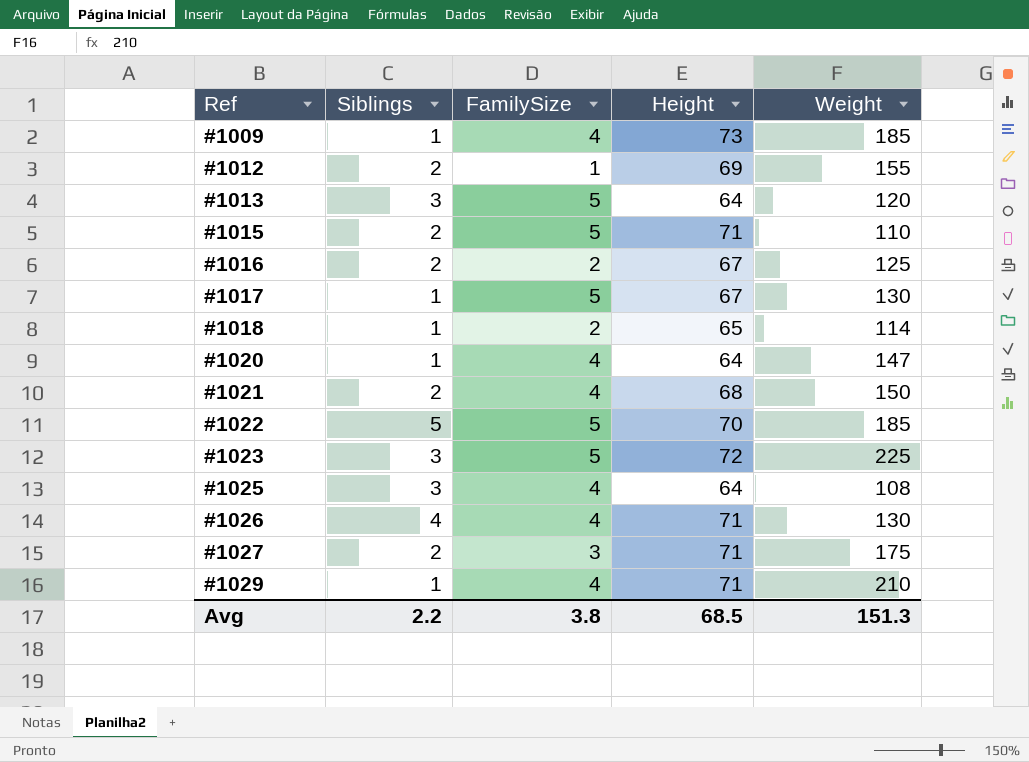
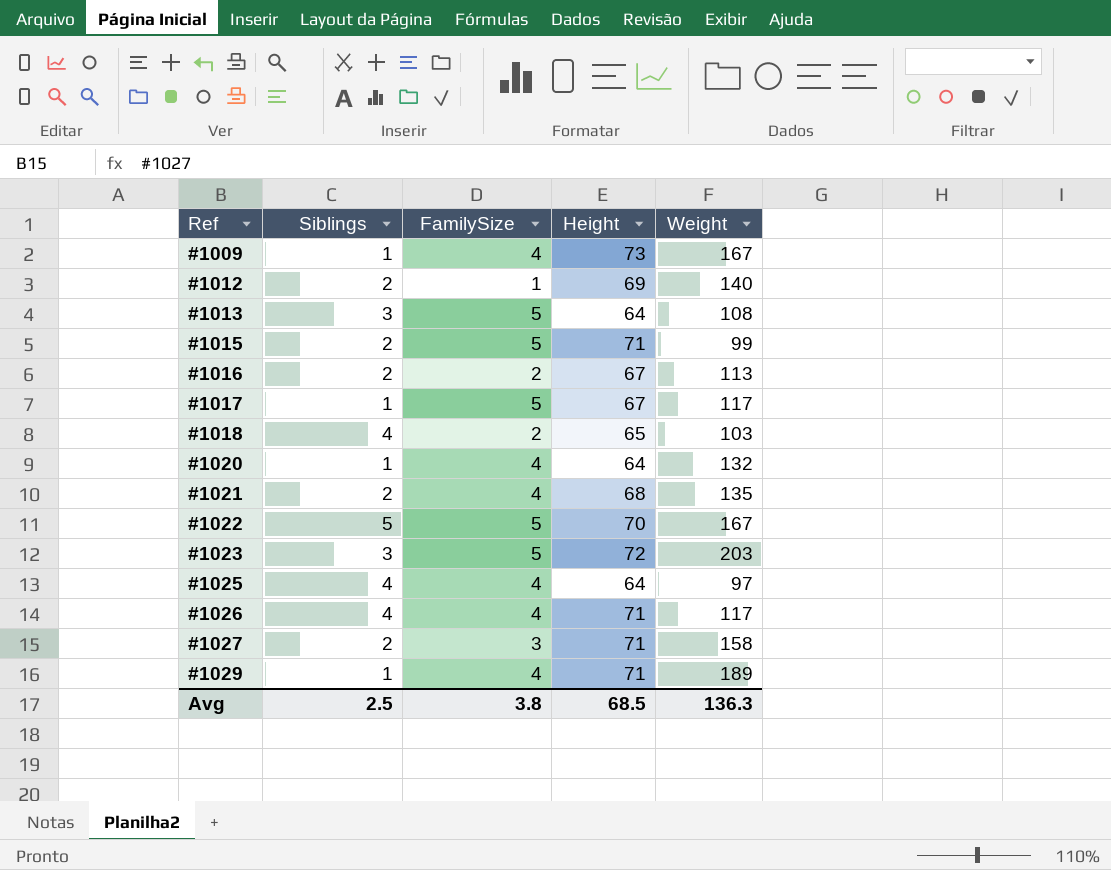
#1009 | Weight: 185 -> 167
#1012 | Weight: 155 -> 140
#1013 | Weight: 120 -> 108
#1015 | Weight: 110 -> 99
#1016 | Weight: 125 -> 113
#1017 | Weight: 130 -> 117
#1018 | Siblings: 1 -> 4
#1018 | Weight: 114 -> 103
#1020 | Weight: 147 -> 132
#1021 | Weight: 150 -> 135
#1022 | Weight: 185 -> 167
#1023 | Weight: 225 -> 203
#1025 | Siblings: 3 -> 4
#1025 | Weight: 108 -> 97
#1026 | Weight: 130 -> 117
#1027 | Weight: 175 -> 158
#1029 | Weight: 210 -> 189
Avg | Siblings: 2.2 -> 2.5
Avg | Weight: 151.3 -> 136.3

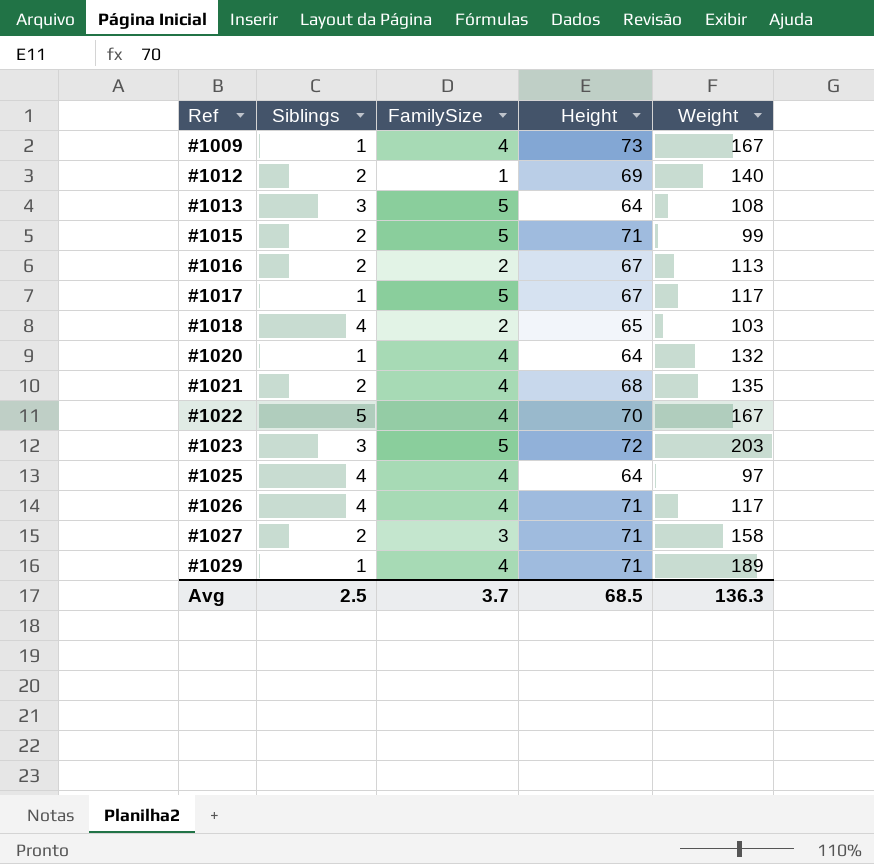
#1022 | FamilySize: 5 -> 4
Avg | FamilySize: 3.8 -> 3.7

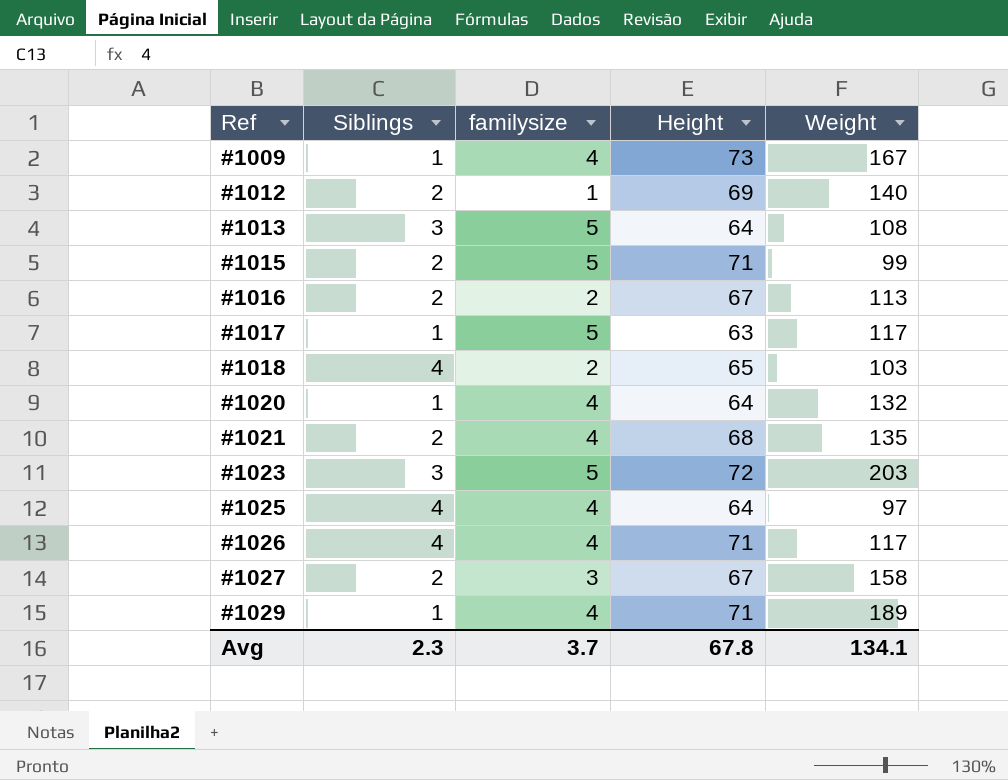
column name: FamilySize -> familysize
row #1022: 5 | 4 | 70 | 167 -> none
#1017 | Height: 67 -> 63
#1027 | Height: 71 -> 67
Avg | Siblings: 2.5 -> 2.3
Avg | Height: 68.5 -> 67.8
Avg | Weight: 136.3 -> 134.1

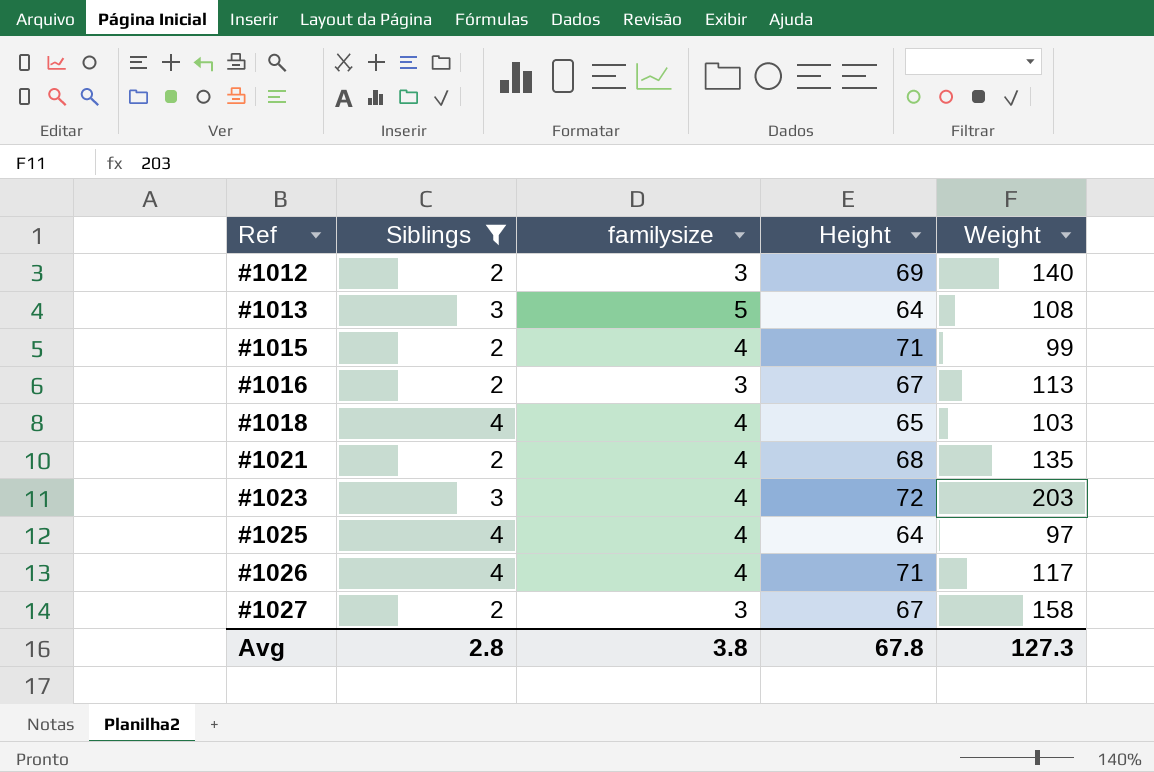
filter: none -> Siblings != 1
#1012 | familysize: 1 -> 3
#1015 | familysize: 5 -> 4
#1016 | familysize: 2 -> 3
#1018 | familysize: 2 -> 4
#1023 | familysize: 5 -> 4
Avg | Siblings: 2.3 -> 2.8
Avg | familysize: 3.7 -> 3.8
Avg | Weight: 134.1 -> 127.3

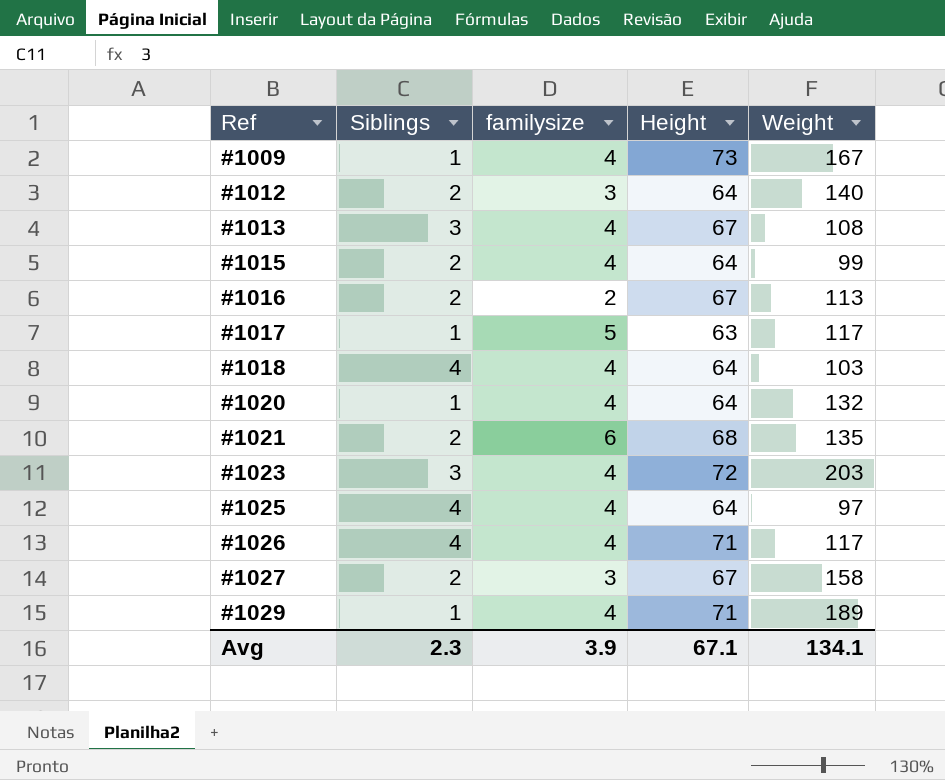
filter: Siblings != 1 -> none
#1012 | Height: 69 -> 64
#1013 | familysize: 5 -> 4
#1013 | Height: 64 -> 67
#1015 | Height: 71 -> 64
#1016 | familysize: 3 -> 2
#1018 | Height: 65 -> 64
#1021 | familysize: 4 -> 6
Avg | Siblings: 2.8 -> 2.3
Avg | familysize: 3.8 -> 3.9
Avg | Height: 67.8 -> 67.1
Avg | Weight: 127.3 -> 134.1

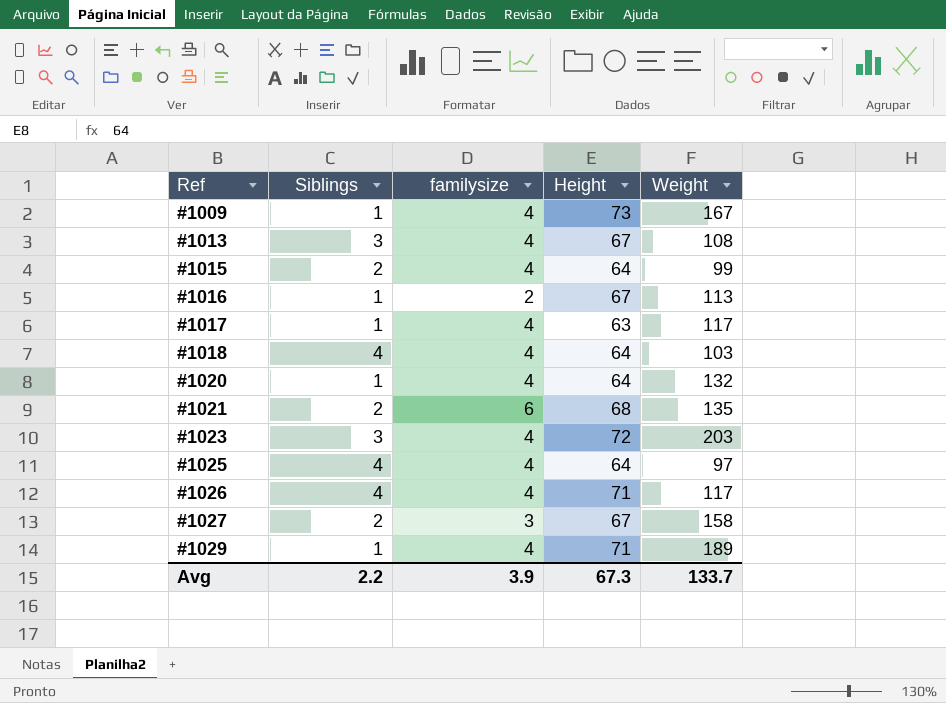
row #1012: 2 | 3 | 64 | 140 -> none
#1016 | Siblings: 2 -> 1
#1017 | familysize: 5 -> 4
Avg | Siblings: 2.3 -> 2.2
Avg | Height: 67.1 -> 67.3
Avg | Weight: 134.1 -> 133.7

